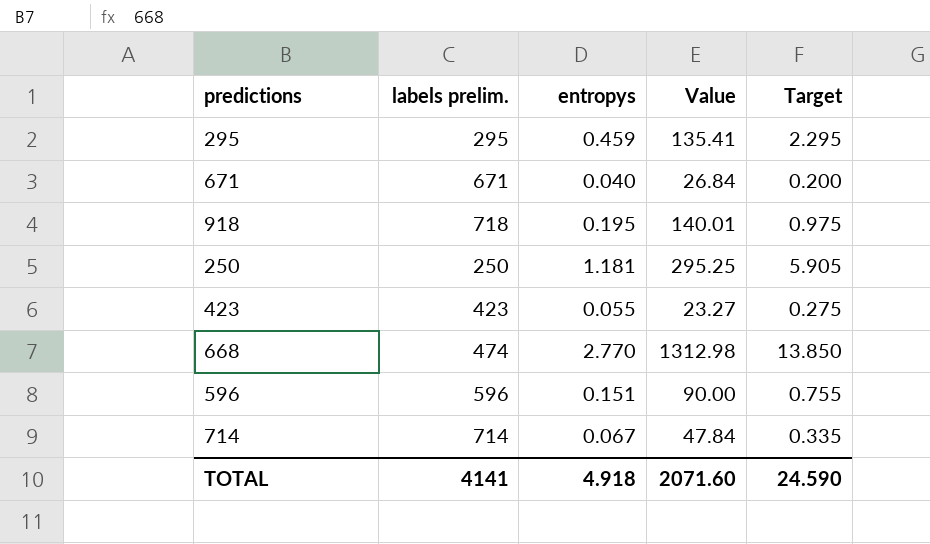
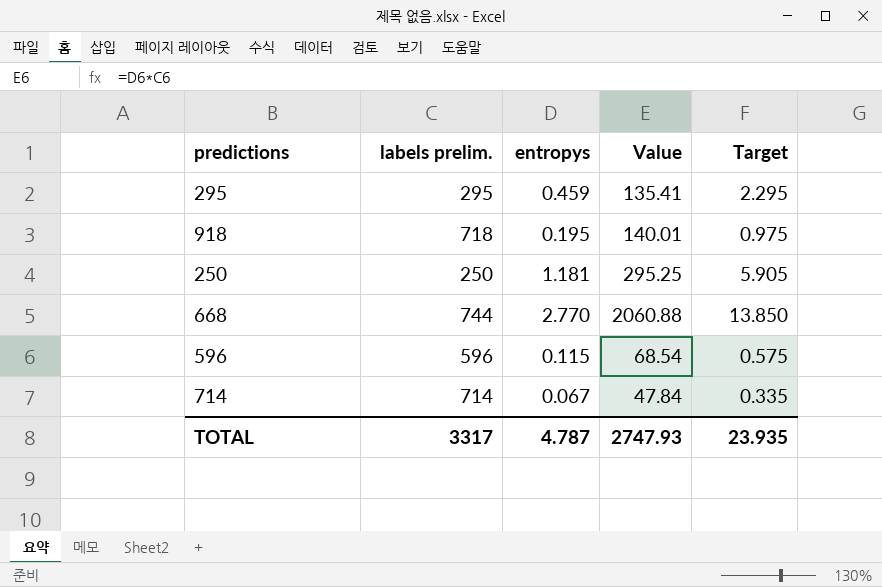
row 671: 671 | 0.040 | 26.84 | 0.200 -> none
row 423: 423 | 0.055 | 23.27 | 0.275 -> none
668 | labels prelim.: 474 -> 744
668 | Value: 1312.98 -> 2060.88
596 | entropys: 0.151 -> 0.115
596 | Value: 90.00 -> 68.54
596 | Target: 0.755 -> 0.575
TOTAL | labels prelim.: 4141 -> 3317
TOTAL | entropys: 4.918 -> 4.787
TOTAL | Value: 2071.60 -> 2747.93
TOTAL | Target: 24.590 -> 23.935

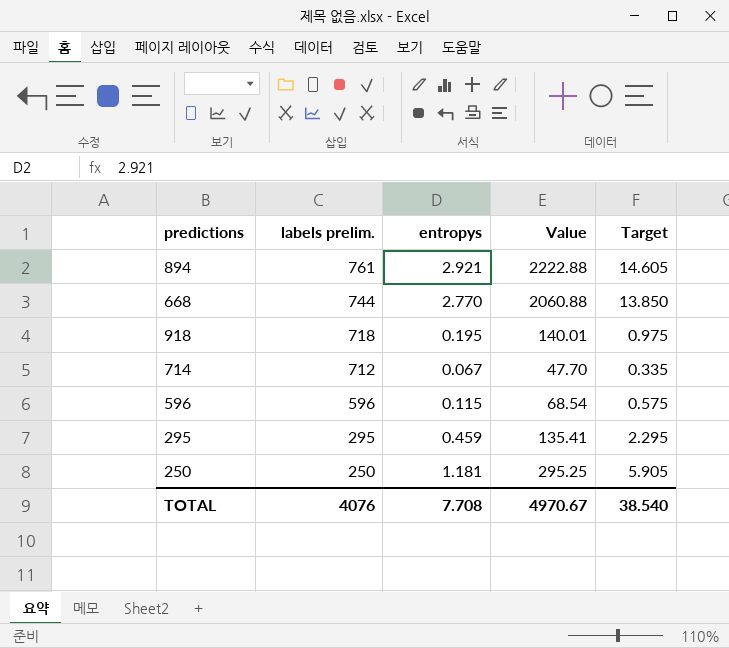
row order: none -> labels prelim. descending
row 894: none -> 761 | 2.921 | 2222.88 | 14.605
714 | labels prelim.: 714 -> 712
714 | Value: 47.84 -> 47.70
TOTAL | labels prelim.: 3317 -> 4076
TOTAL | entropys: 4.787 -> 7.708
TOTAL | Value: 2747.93 -> 4970.67
TOTAL | Target: 23.935 -> 38.540

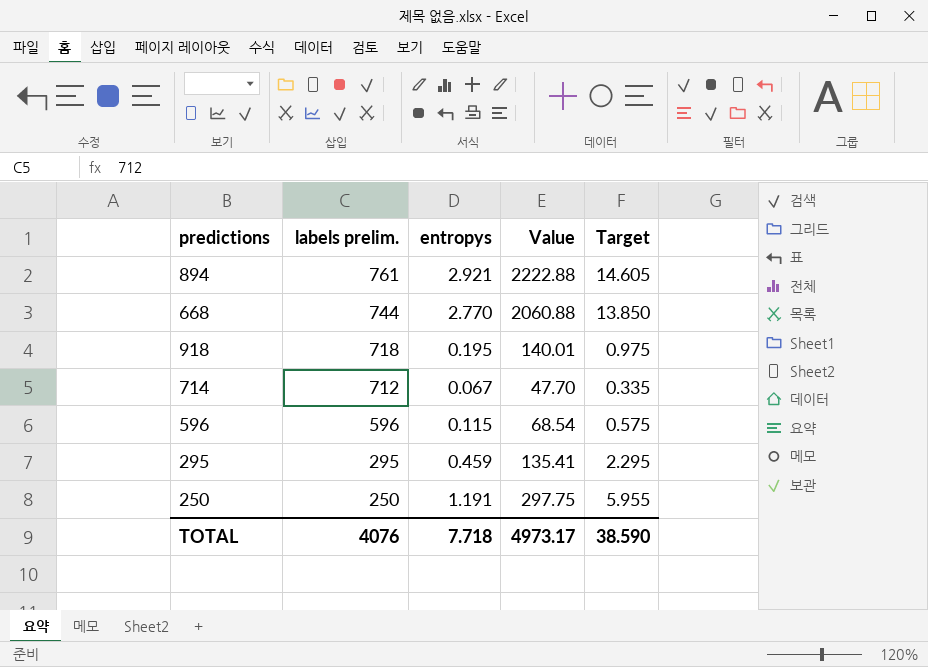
250 | entropys: 1.181 -> 1.191
250 | Value: 295.25 -> 297.75
250 | Target: 5.905 -> 5.955
TOTAL | entropys: 7.708 -> 7.718
TOTAL | Value: 4970.67 -> 4973.17
TOTAL | Target: 38.540 -> 38.590

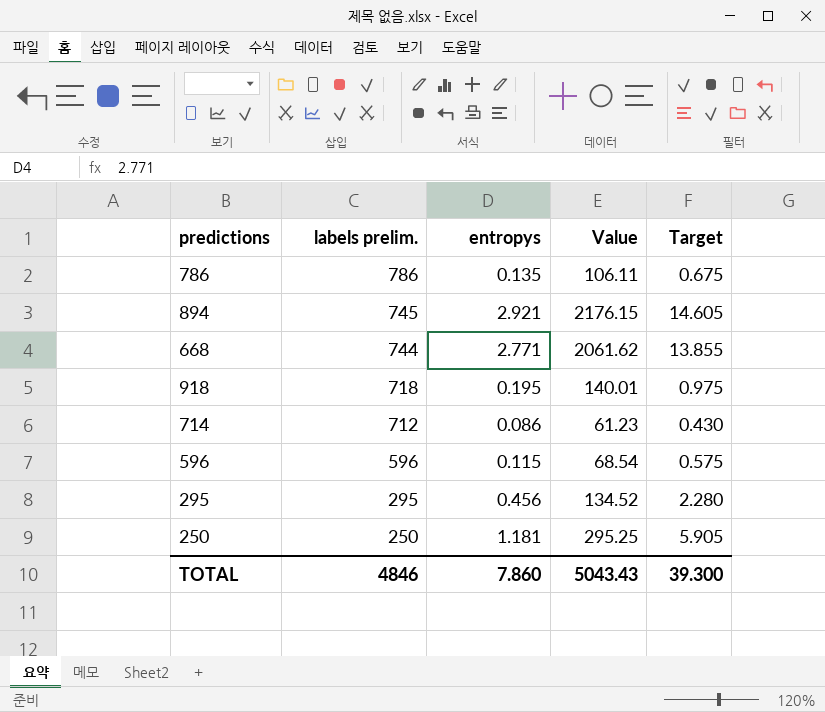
row 786: none -> 786 | 0.135 | 106.11 | 0.675
894 | labels prelim.: 761 -> 745
894 | Value: 2222.88 -> 2176.15
668 | entropys: 2.770 -> 2.771
668 | Value: 2060.88 -> 2061.62
668 | Target: 13.850 -> 13.855
714 | entropys: 0.067 -> 0.086
714 | Value: 47.70 -> 61.23
714 | Target: 0.335 -> 0.430
295 | entropys: 0.459 -> 0.456
295 | Value: 135.41 -> 134.52
295 | Target: 2.295 -> 2.280
250 | entropys: 1.191 -> 1.181
250 | Value: 297.75 -> 295.25
250 | Target: 5.955 -> 5.905
TOTAL | labels prelim.: 4076 -> 4846
TOTAL | entropys: 7.718 -> 7.860
TOTAL | Value: 4973.17 -> 5043.43
TOTAL | Target: 38.590 -> 39.300

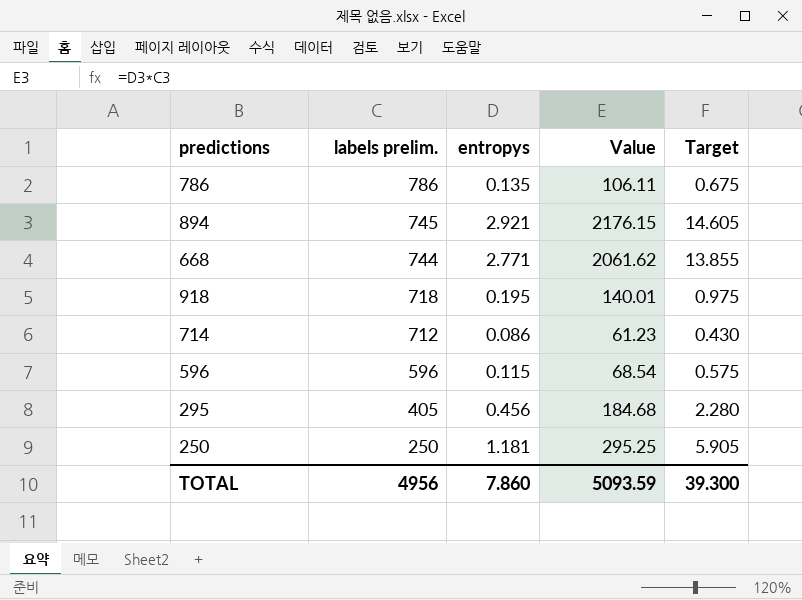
295 | labels prelim.: 295 -> 405
295 | Value: 134.52 -> 184.68
TOTAL | labels prelim.: 4846 -> 4956
TOTAL | Value: 5043.43 -> 5093.59

